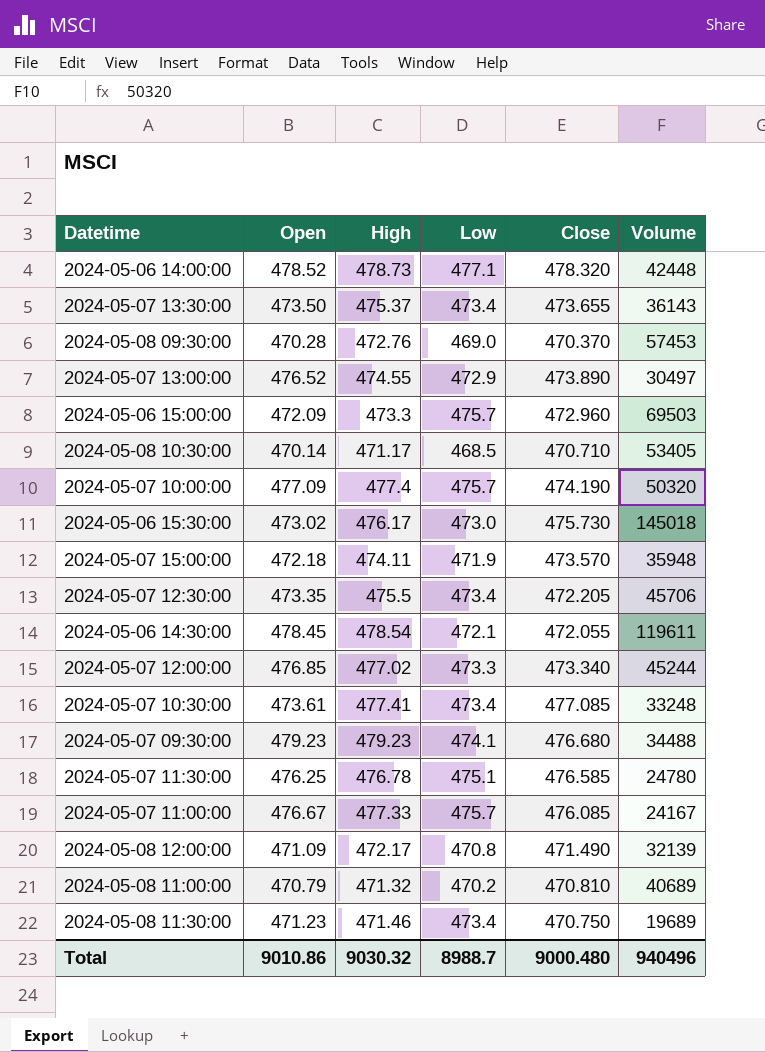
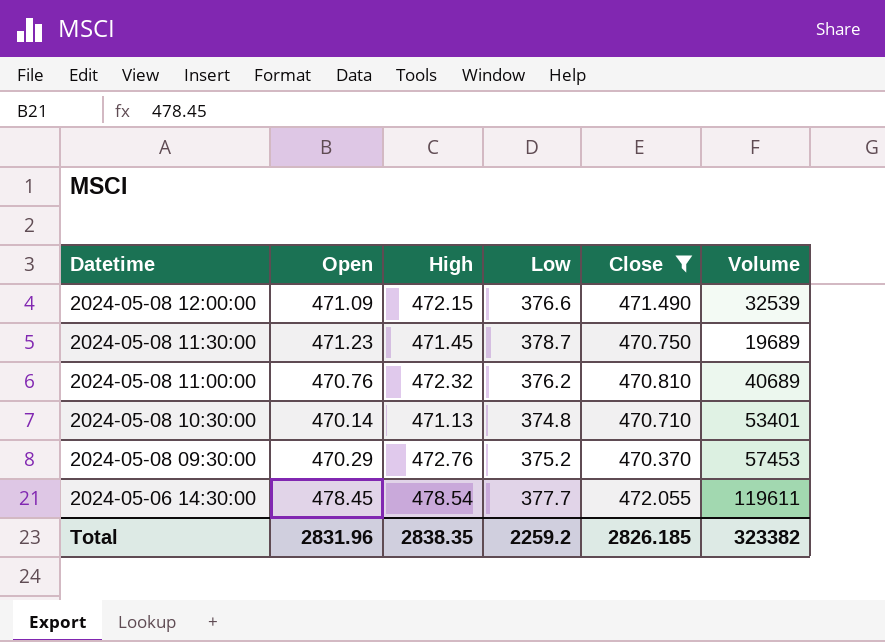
filter: none -> Close <= 472.055
row order: none -> Datetime descending
2024-05-08 12:00:00 | High: 472.17 -> 472.15
2024-05-08 12:00:00 | Low: 470.8 -> 376.6
2024-05-08 12:00:00 | Volume: 32139 -> 32539
2024-05-08 11:30:00 | High: 471.46 -> 471.45
2024-05-08 11:30:00 | Low: 473.4 -> 378.7
2024-05-08 11:00:00 | Open: 470.79 -> 470.76
2024-05-08 11:00:00 | High: 471.32 -> 472.32
2024-05-08 11:00:00 | Low: 470.2 -> 376.2
2024-05-08 10:30:00 | High: 471.17 -> 471.13
2024-05-08 10:30:00 | Low: 468.5 -> 374.8
2024-05-08 10:30:00 | Volume: 53405 -> 53401
2024-05-08 09:30:00 | Open: 470.28 -> 470.29
2024-05-08 09:30:00 | Low: 469.0 -> 375.2
2024-05-06 14:30:00 | Low: 472.1 -> 377.7
Total | Open: 9010.86 -> 2831.96
Total | High: 9030.32 -> 2838.35
Total | Low: 8988.7 -> 2259.2
Total | Close: 9000.480 -> 2826.185
Total | Volume: 940496 -> 323382

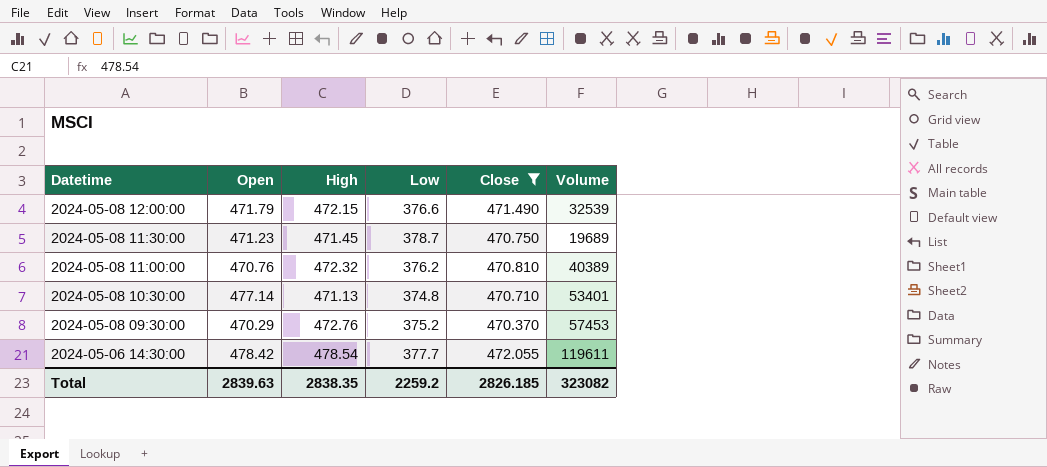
2024-05-08 12:00:00 | Open: 471.09 -> 471.79
2024-05-08 11:00:00 | Volume: 40689 -> 40389
2024-05-08 10:30:00 | Open: 470.14 -> 477.14
2024-05-06 14:30:00 | Open: 478.45 -> 478.42
Total | Open: 2831.96 -> 2839.63
Total | Volume: 323382 -> 323082

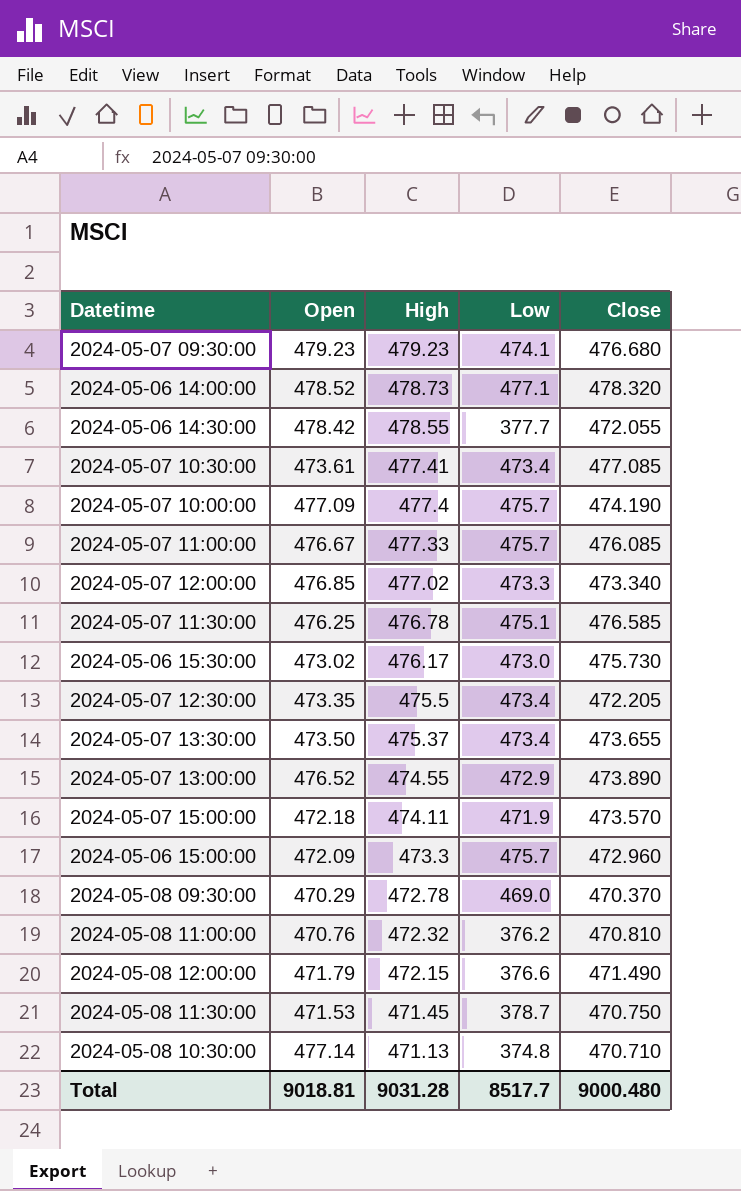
filter: Close <= 472.055 -> none
row order: Datetime descending -> High descending
column Volume | position: 6 -> none
2024-05-06 14:30:00 | High: 478.54 -> 478.55
2024-05-08 09:30:00 | High: 472.76 -> 472.78
2024-05-08 09:30:00 | Low: 375.2 -> 469.0
2024-05-08 11:30:00 | Open: 471.23 -> 471.53
Total | Open: 2839.63 -> 9018.81
Total | High: 2838.35 -> 9031.28
Total | Low: 2259.2 -> 8517.7
Total | Close: 2826.185 -> 9000.480

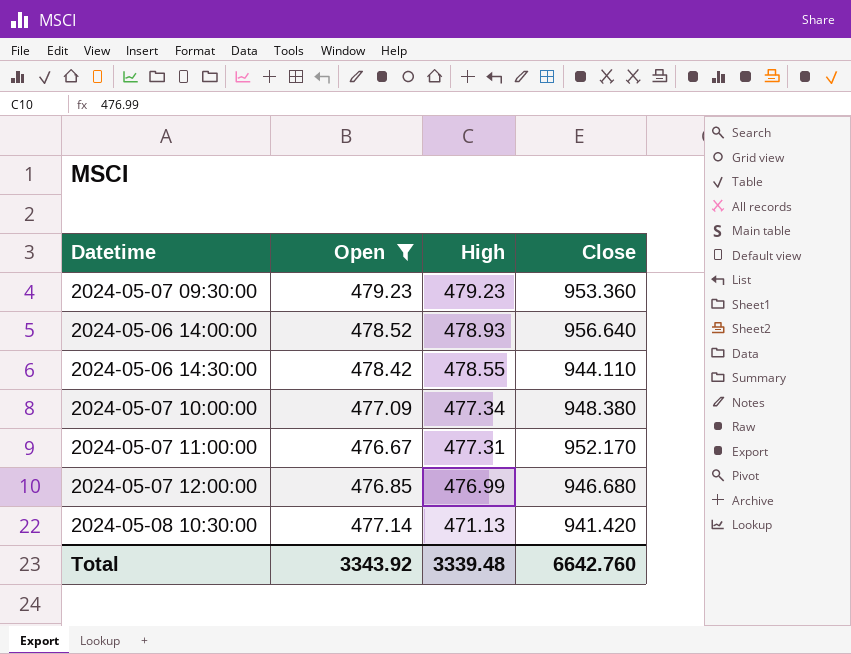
filter: none -> Open >= 476.67
column Low | position: 4 -> none
2024-05-07 09:30:00 | Close: 476.680 -> 953.360
2024-05-06 14:00:00 | High: 478.73 -> 478.93
2024-05-06 14:00:00 | Close: 478.320 -> 956.640
2024-05-06 14:30:00 | Close: 472.055 -> 944.110
2024-05-07 10:00:00 | High: 477.4 -> 477.34
2024-05-07 10:00:00 | Close: 474.190 -> 948.380
2024-05-07 11:00:00 | High: 477.33 -> 477.31
2024-05-07 11:00:00 | Close: 476.085 -> 952.170
2024-05-07 12:00:00 | High: 477.02 -> 476.99
2024-05-07 12:00:00 | Close: 473.340 -> 946.680
2024-05-08 10:30:00 | Close: 470.710 -> 941.420
Total | Open: 9018.81 -> 3343.92
Total | High: 9031.28 -> 3339.48
Total | Close: 9000.480 -> 6642.760

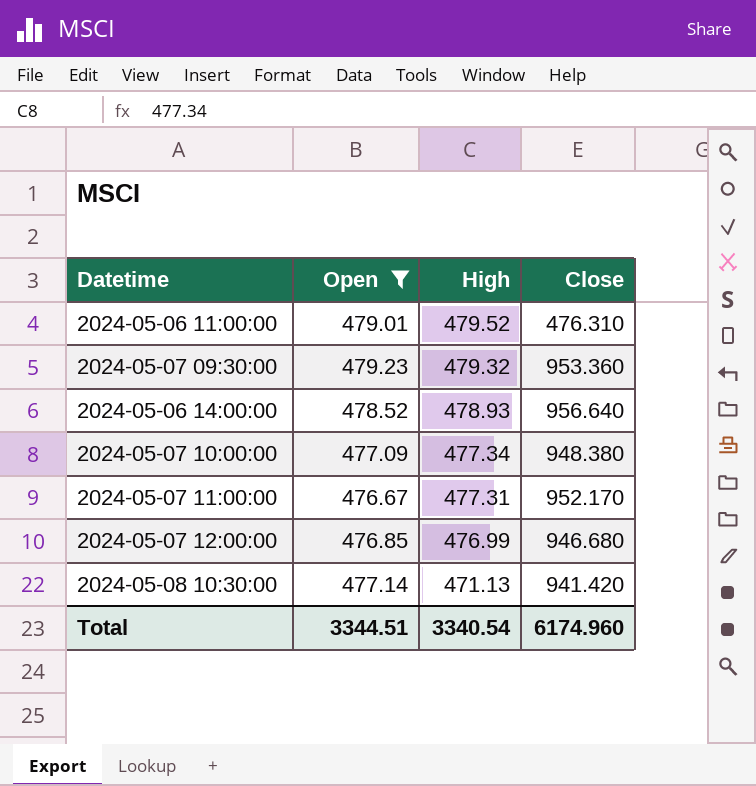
row 2024-05-06 14:30:00: 478.42 | 478.55 | 944.110 -> none
row 2024-05-06 11:00:00: none -> 479.01 | 479.52 | 476.310
2024-05-07 09:30:00 | High: 479.23 -> 479.32
Total | Open: 3343.92 -> 3344.51
Total | High: 3339.48 -> 3340.54
Total | Close: 6642.760 -> 6174.960

